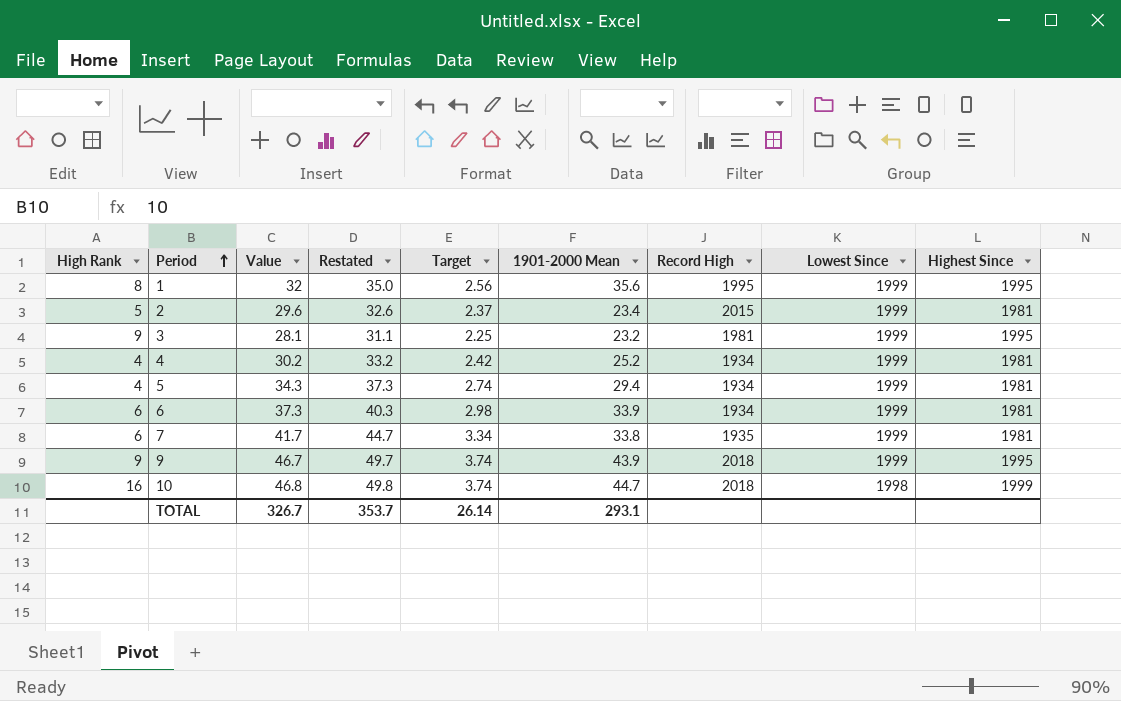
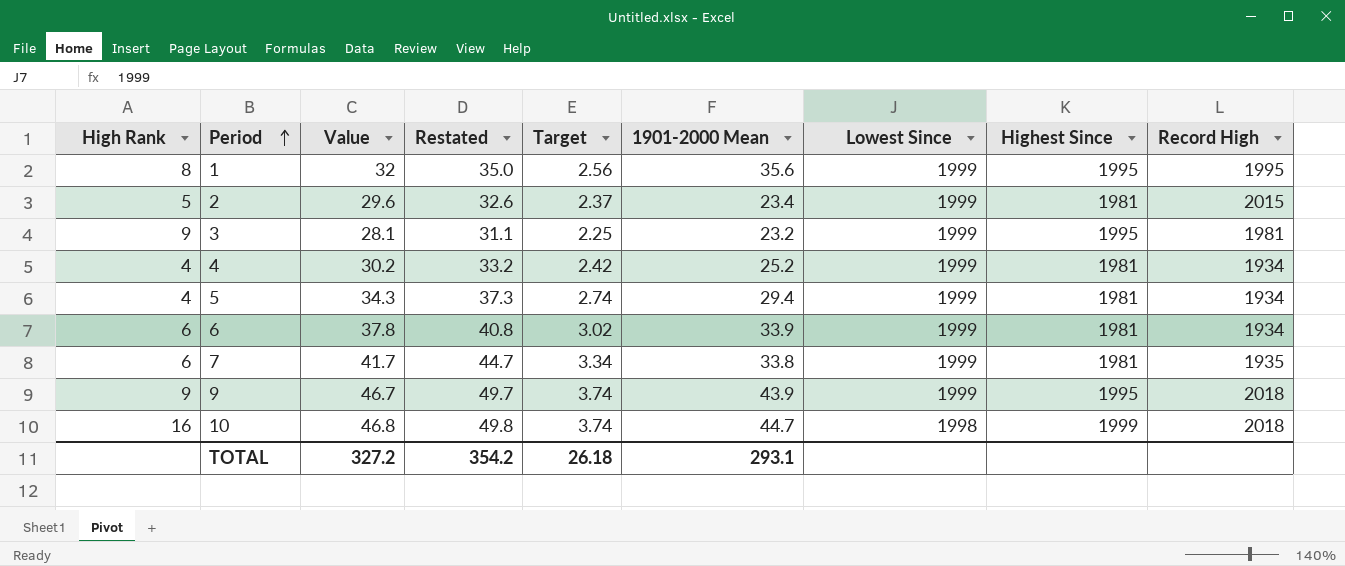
column Record High | position: 7 -> 9
6 | Value: 37.3 -> 37.8
6 | Restated: 40.3 -> 40.8
6 | Target: 2.98 -> 3.02
TOTAL | Value: 326.7 -> 327.2
TOTAL | Restated: 353.7 -> 354.2
TOTAL | Target: 26.14 -> 26.18

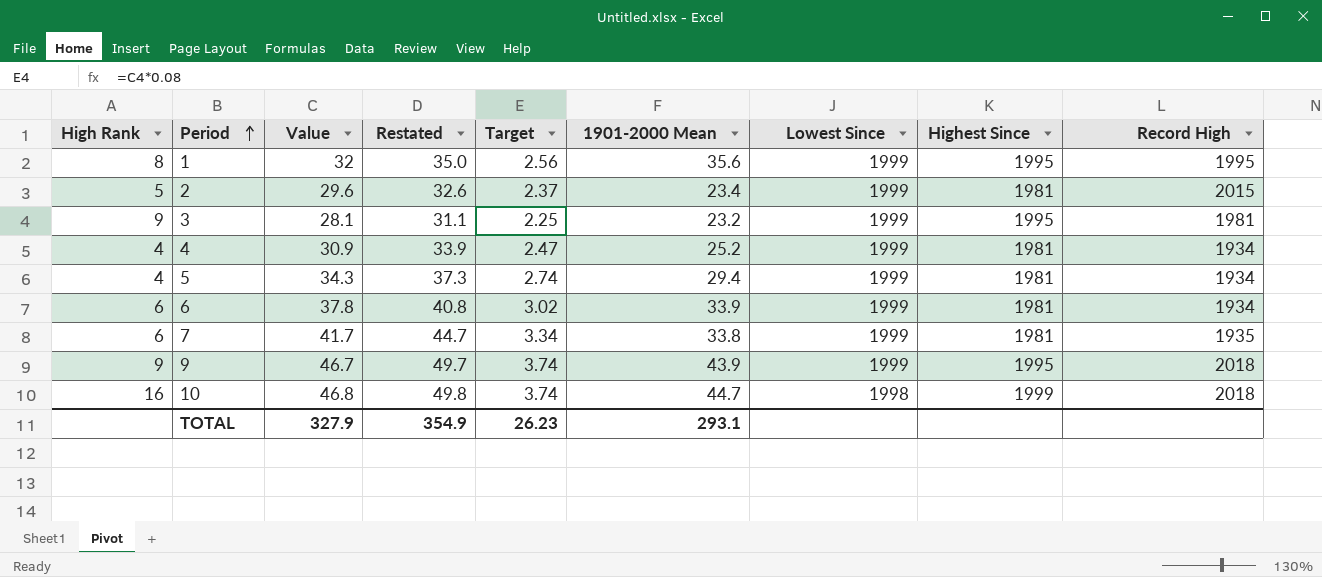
4 | Value: 30.2 -> 30.9
4 | Restated: 33.2 -> 33.9
4 | Target: 2.42 -> 2.47
TOTAL | Value: 327.2 -> 327.9
TOTAL | Restated: 354.2 -> 354.9
TOTAL | Target: 26.18 -> 26.23

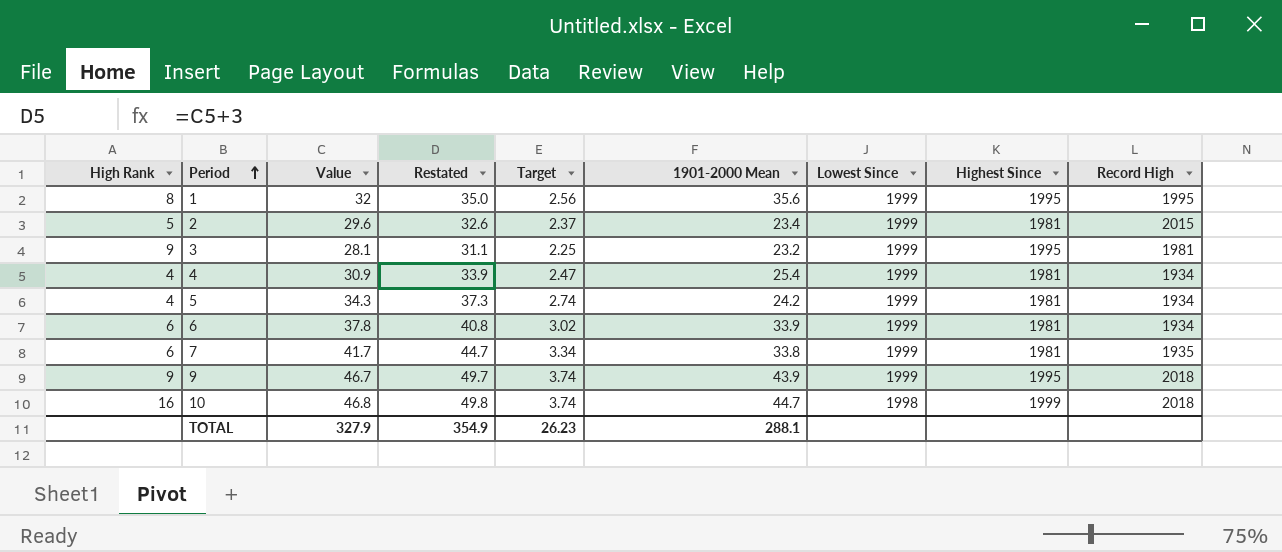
4 | 1901-2000 Mean: 25.2 -> 25.4
5 | 1901-2000 Mean: 29.4 -> 24.2
TOTAL | 1901-2000 Mean: 293.1 -> 288.1

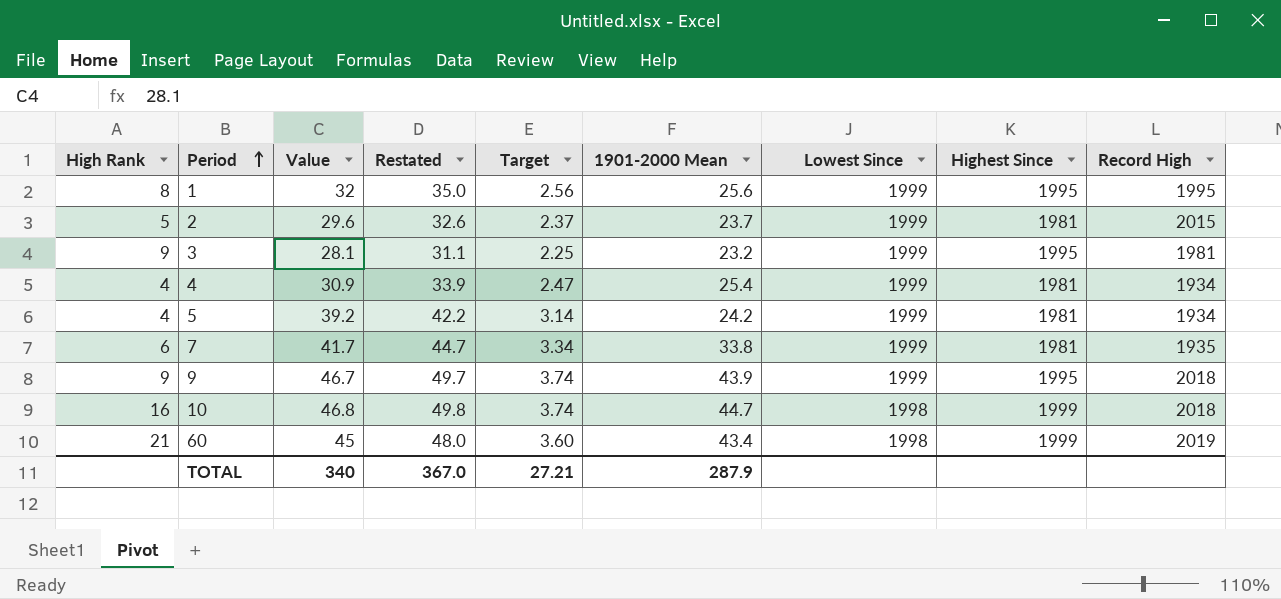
row 6: 6 | 37.8 | 40.8 | 3.02 | 33.9 | 1999 | 1981 | 1934 -> none
1 | 1901-2000 Mean: 35.6 -> 25.6
2 | 1901-2000 Mean: 23.4 -> 23.7
5 | Value: 34.3 -> 39.2
5 | Restated: 37.3 -> 42.2
5 | Target: 2.74 -> 3.14
row 60: none -> 21 | 45 | 48.0 | 3.60 | 43.4 | 1998 | 1999 | 2019
TOTAL | Value: 327.9 -> 340
TOTAL | Restated: 354.9 -> 367.0
TOTAL | Target: 26.23 -> 27.21
TOTAL | 1901-2000 Mean: 288.1 -> 287.9

